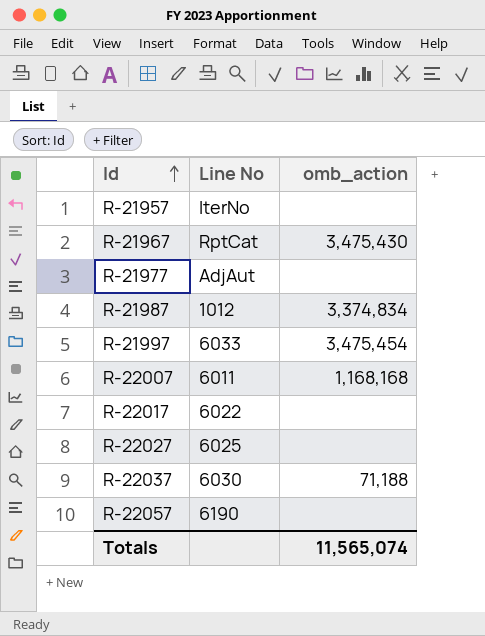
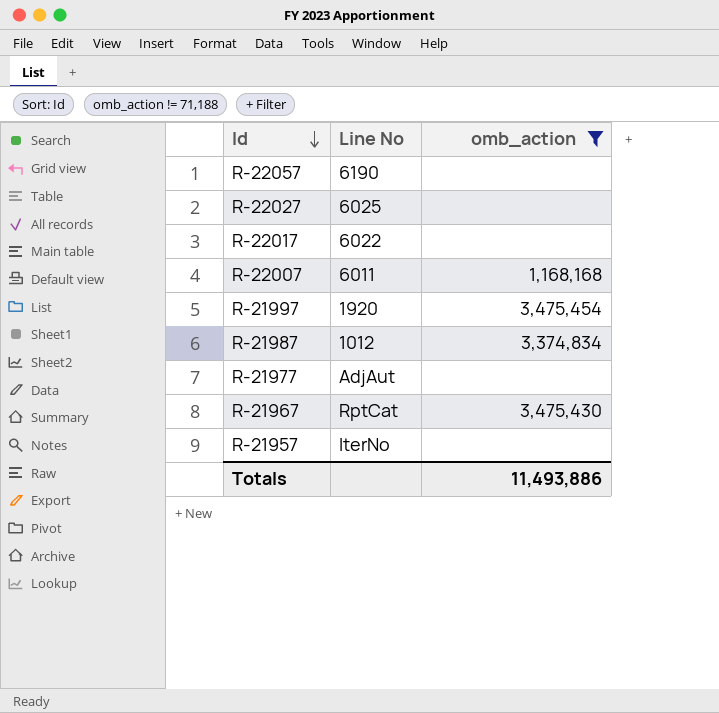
filter: none -> omb_action != 71,188
row order: Id ascending -> Id descending
R-21997 | Line No: 6033 -> 1920
Totals | omb_action: 11,565,074 -> 11,493,886

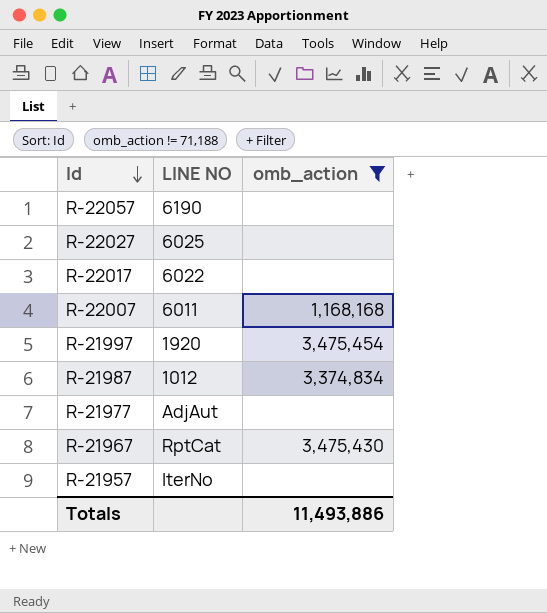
column name: Line No -> LINE NO

